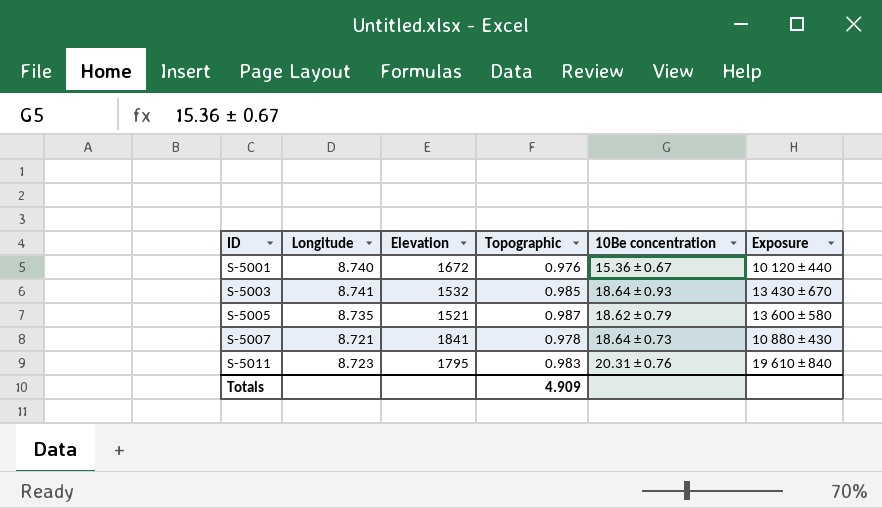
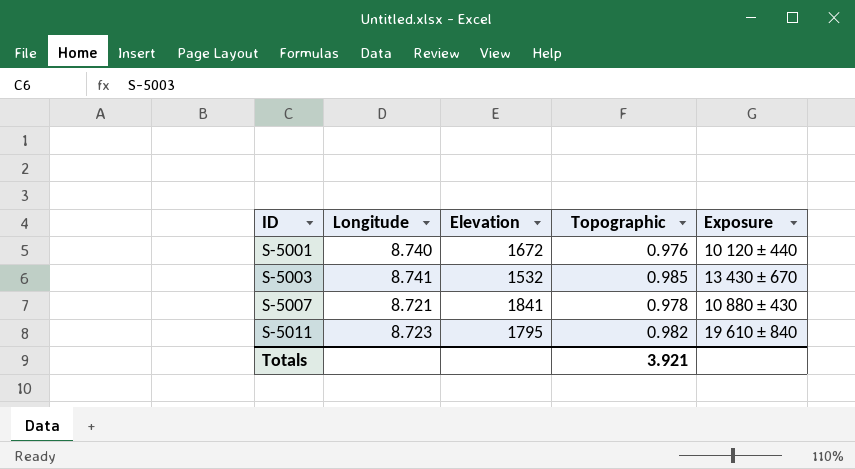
column 10Be concentration | position: 5 -> none
row S-5005: 8.735 | 1521 | 0.987 | 18.62 ± 0.79 | 13 600 ± 580 -> none
S-5011 | Topographic: 0.983 -> 0.982
Totals | Topographic: 4.909 -> 3.921

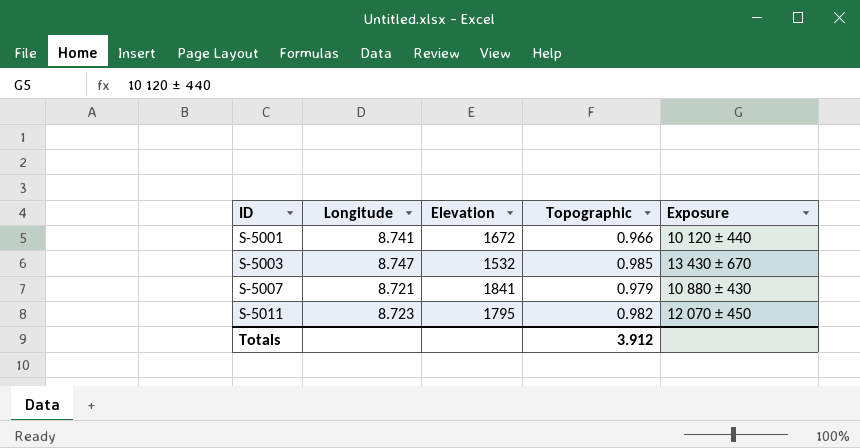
S-5001 | Longitude: 8.740 -> 8.741
S-5001 | Topographic: 0.976 -> 0.966
S-5003 | Longitude: 8.741 -> 8.747
S-5007 | Topographic: 0.978 -> 0.979
S-5011 | Exposure: 19 610 ± 840 -> 12 070 ± 450
Totals | Topographic: 3.921 -> 3.912

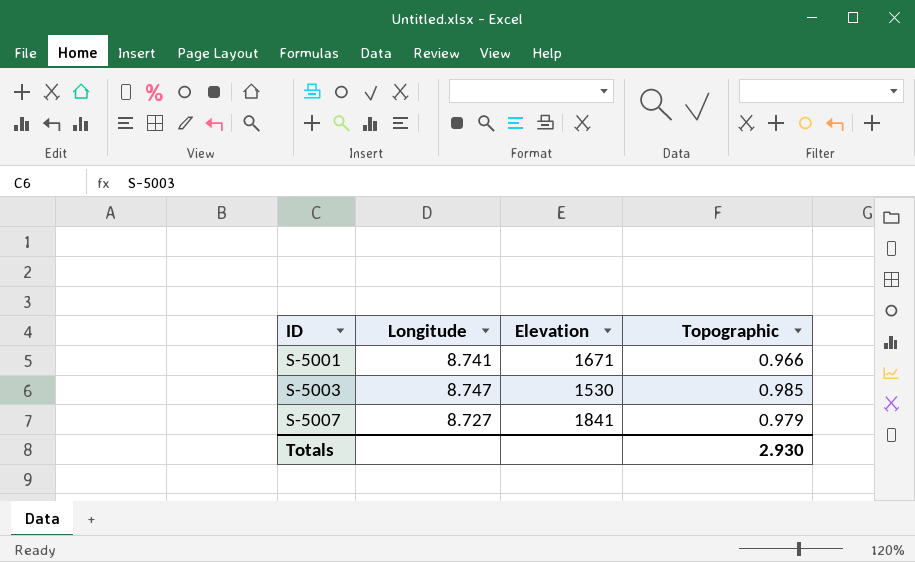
column Exposure | position: 5 -> none
row S-5011: 8.723 | 1795 | 0.982 | 12 070 ± 450 -> none
S-5001 | Elevation: 1672 -> 1671
S-5003 | Elevation: 1532 -> 1530
S-5007 | Longitude: 8.721 -> 8.727
Totals | Topographic: 3.912 -> 2.930

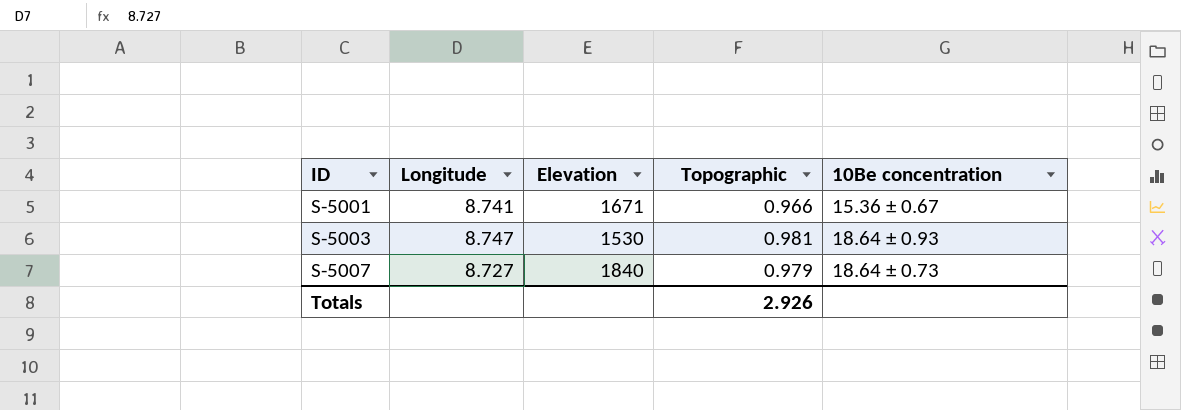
column 10Be concentration | position: none -> 5
S-5003 | Topographic: 0.985 -> 0.981
S-5007 | Elevation: 1841 -> 1840
Totals | Topographic: 2.930 -> 2.926

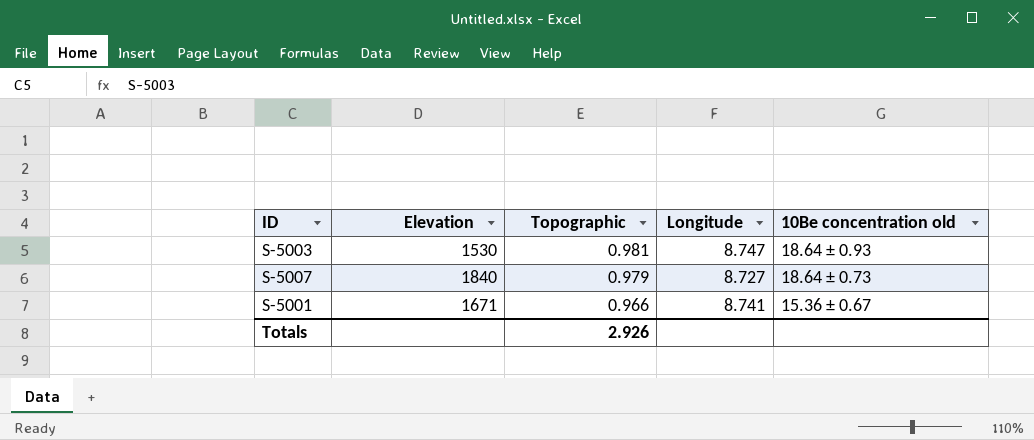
row order: ID ascending -> Topographic descending
column Longitude | position: 2 -> 4
column name: 10Be concentration -> 10Be concentration old

